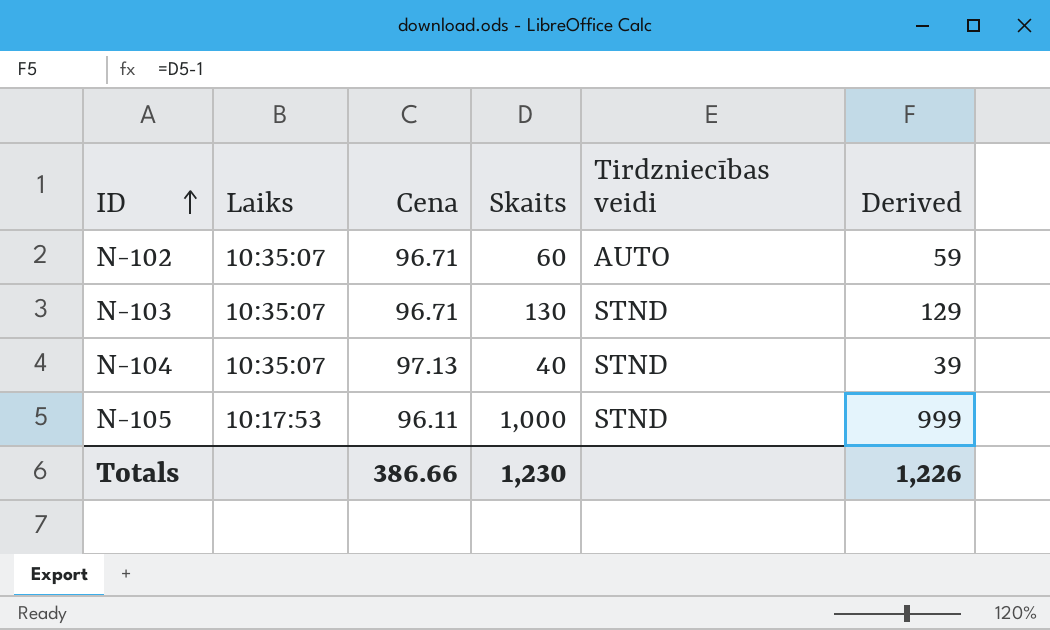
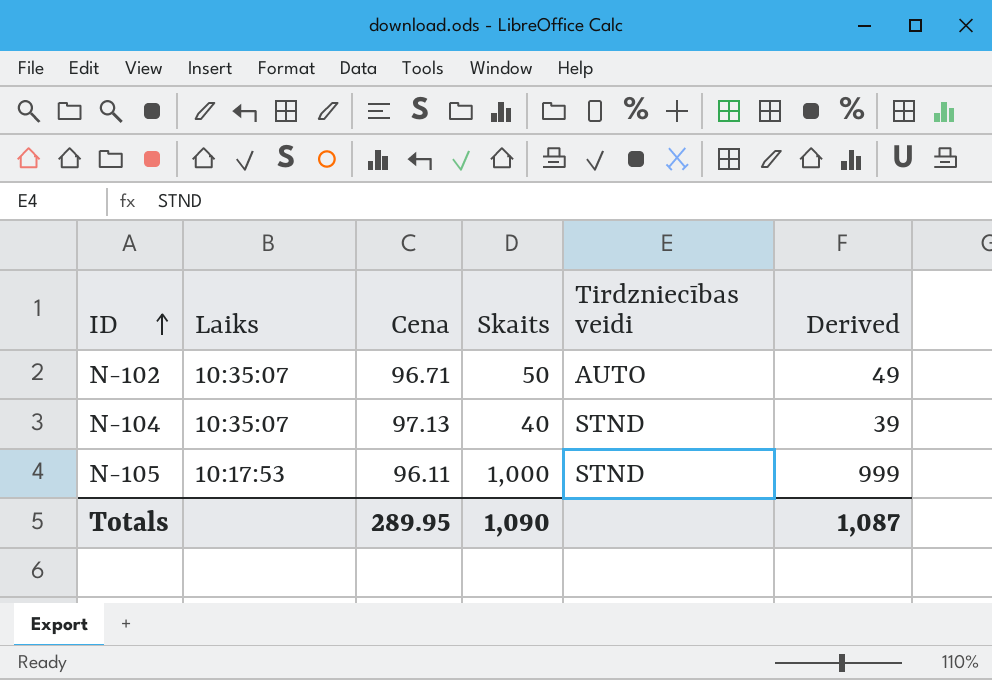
row N-103: 10:35:07 | 96.71 | 130 | STND | 129 -> none
N-102 | Skaits: 60 -> 50
N-102 | Derived: 59 -> 49
Totals | Cena: 386.66 -> 289.95
Totals | Skaits: 1,230 -> 1,090
Totals | Derived: 1,226 -> 1,087

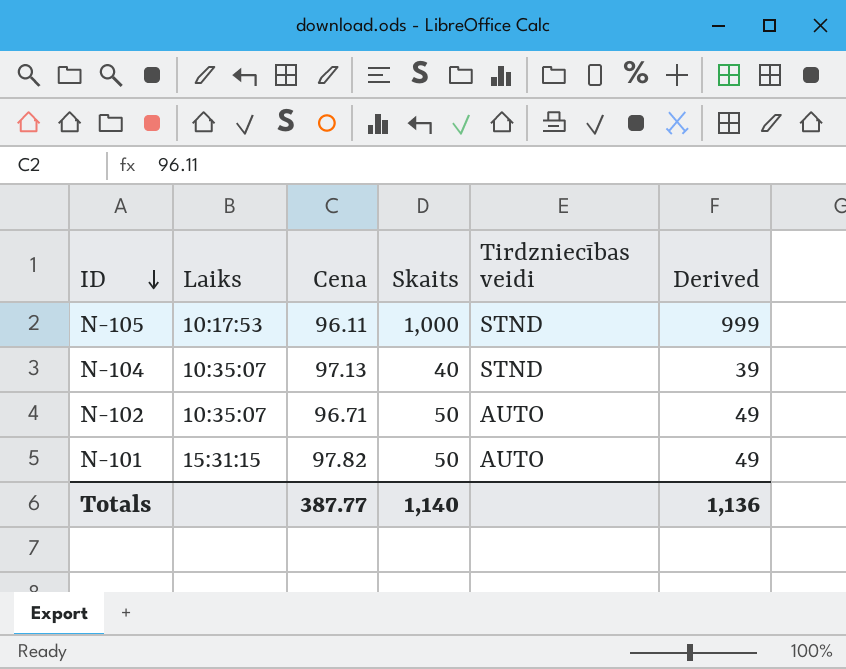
row order: ID ascending -> ID descending
row N-101: none -> 15:31:15 | 97.82 | 50 | AUTO | 49
Totals | Cena: 289.95 -> 387.77
Totals | Skaits: 1,090 -> 1,140
Totals | Derived: 1,087 -> 1,136

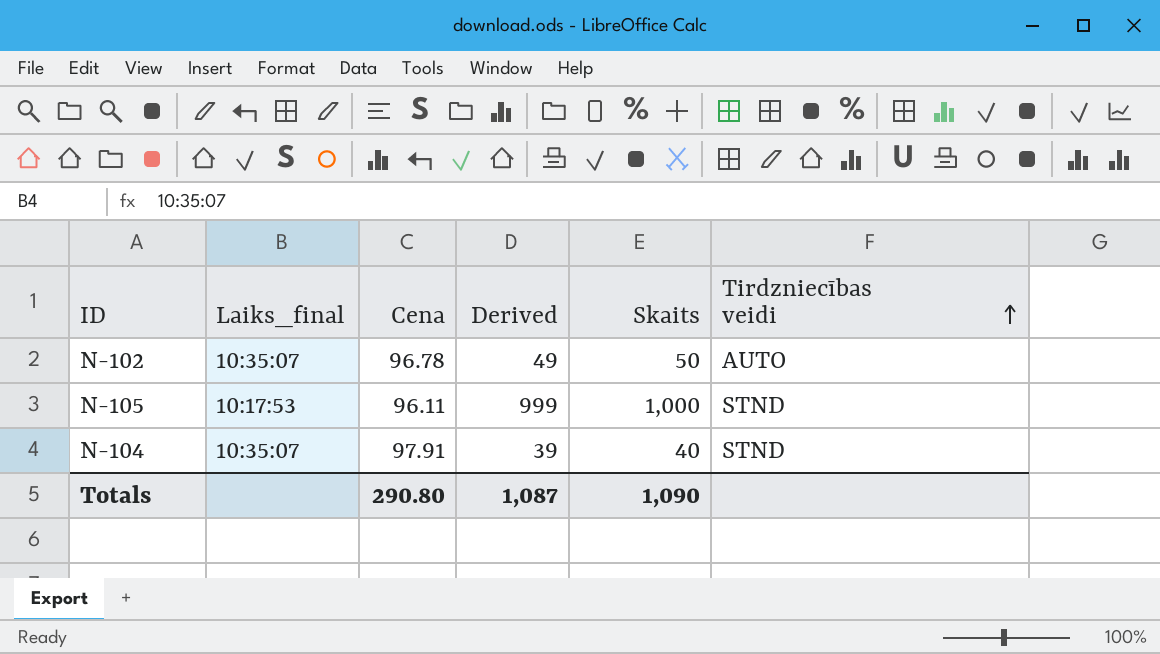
row order: ID descending -> Tirdzniecības veidi ascending
column name: Laiks -> Laiks_final
column Derived | position: 6 -> 4
row N-101: 15:31:15 | 97.82 | 50 | AUTO | 49 -> none
N-102 | Cena: 96.71 -> 96.78
N-104 | Cena: 97.13 -> 97.91
Totals | Cena: 387.77 -> 290.80
Totals | Derived: 1,136 -> 1,087
Totals | Skaits: 1,140 -> 1,090

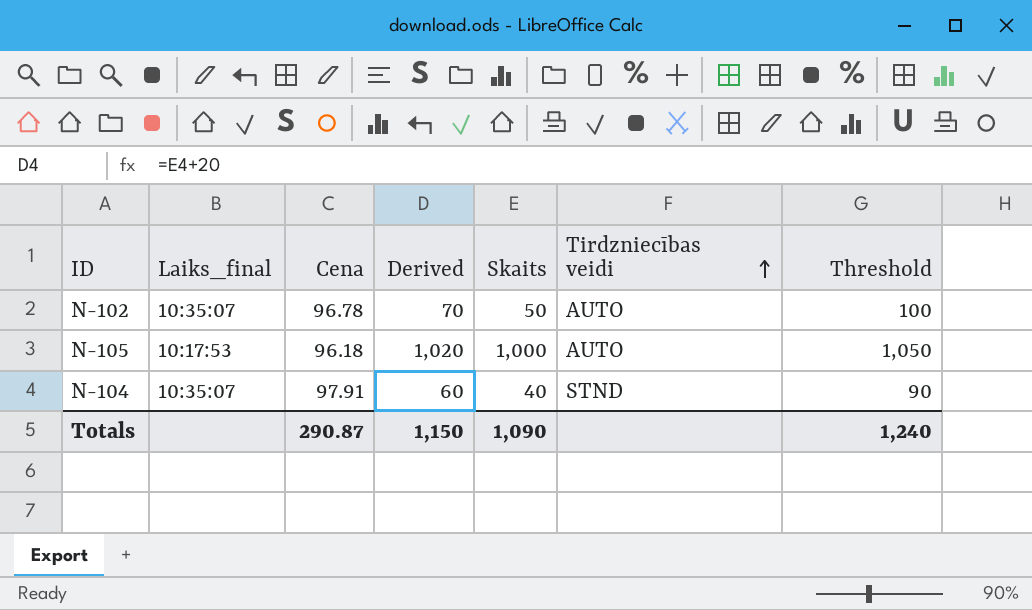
column Derived | formula: [Skaits] - 1 -> [Skaits] + 20
column Threshold | formula: none -> [Skaits] + 50
N-105 | Cena: 96.11 -> 96.18
N-105 | Tirdzniecības veidi: STND -> AUTO
Totals | Cena: 290.80 -> 290.87
Totals | Derived: 1,087 -> 1,150

